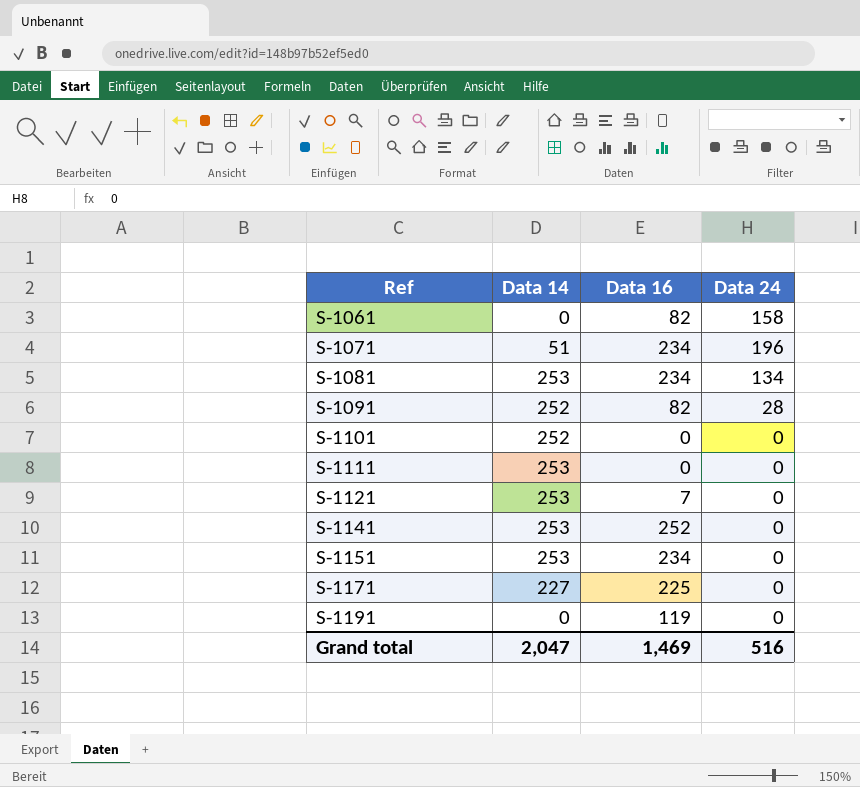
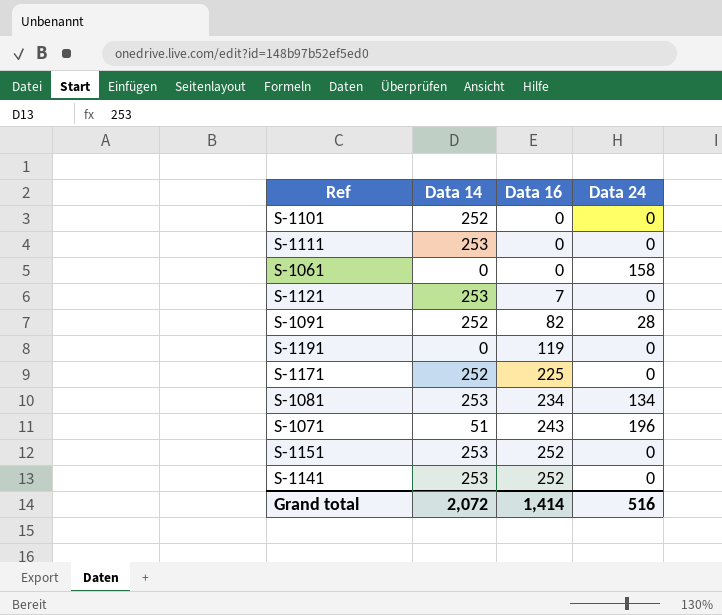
row order: Ref ascending -> Data 16 ascending
S-1061 | Data 16: 82 -> 0
S-1171 | Data 14: 227 -> 252
S-1071 | Data 16: 234 -> 243
S-1151 | Data 16: 234 -> 252
Grand total | Data 14: 2,047 -> 2,072
Grand total | Data 16: 1,469 -> 1,414

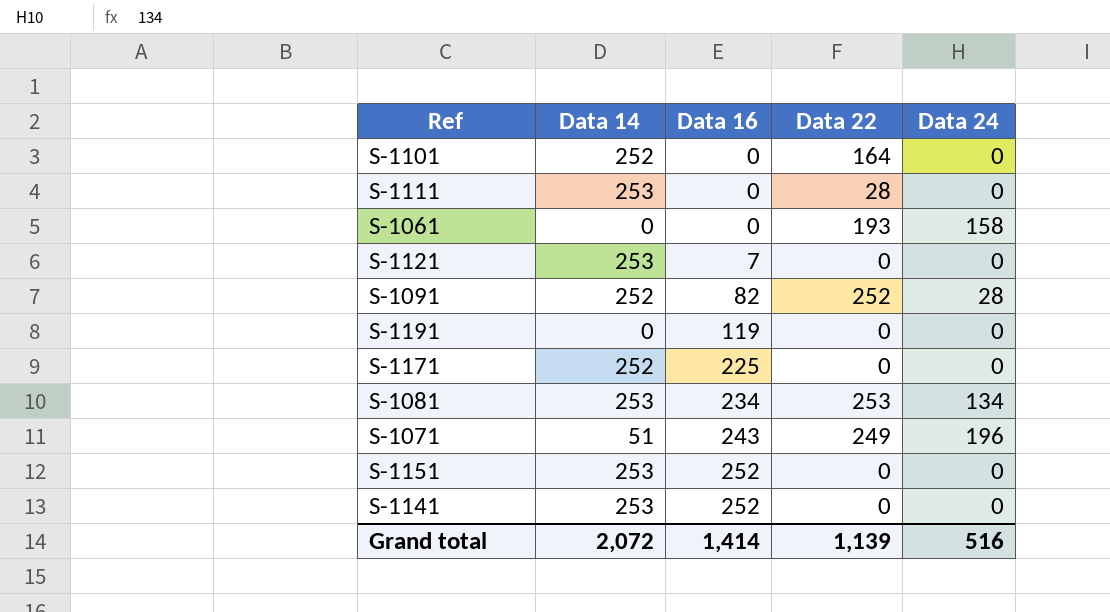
column Data 22 | position: none -> 4

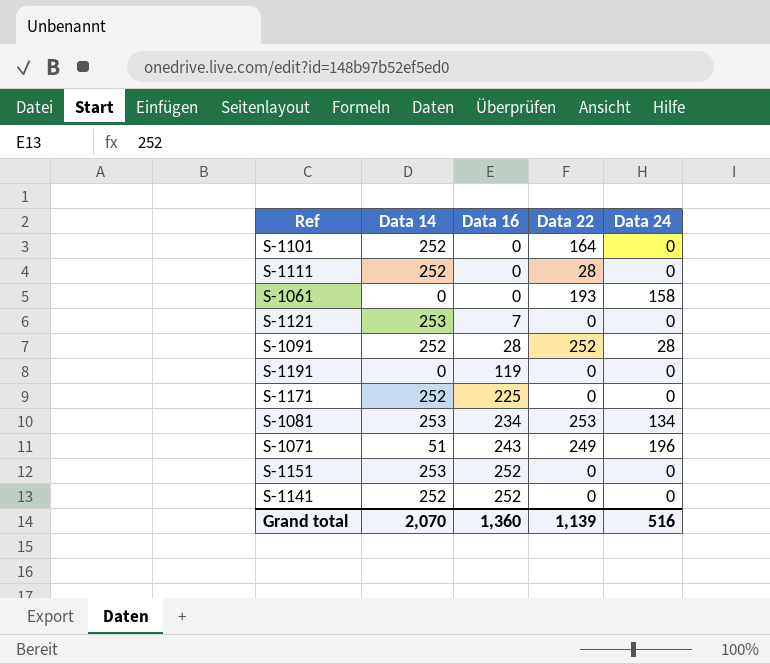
S-1111 | Data 14: 253 -> 252
S-1091 | Data 16: 82 -> 28
S-1141 | Data 14: 253 -> 252
Grand total | Data 14: 2,072 -> 2,070
Grand total | Data 16: 1,414 -> 1,360

